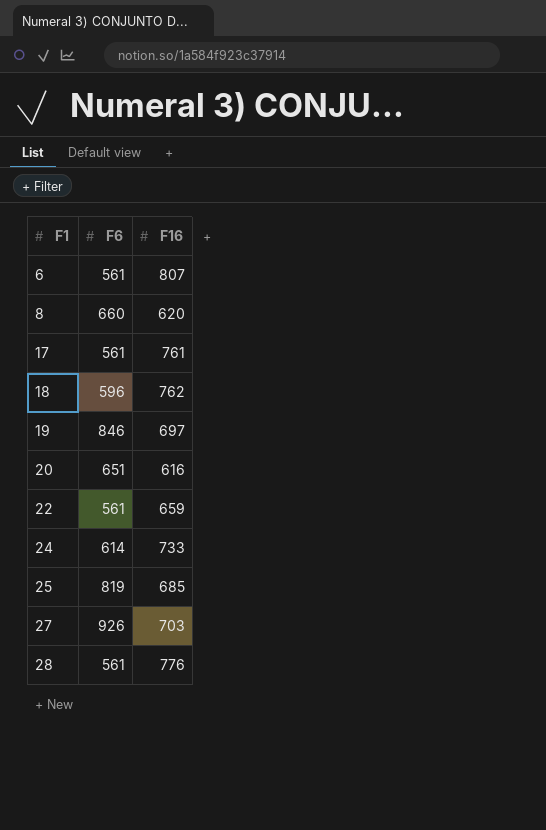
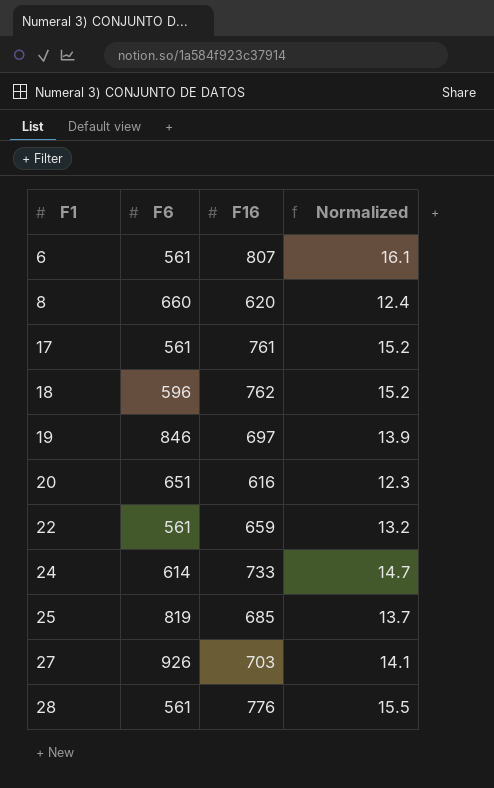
column Normalized | formula: none -> [F16] * 0.02

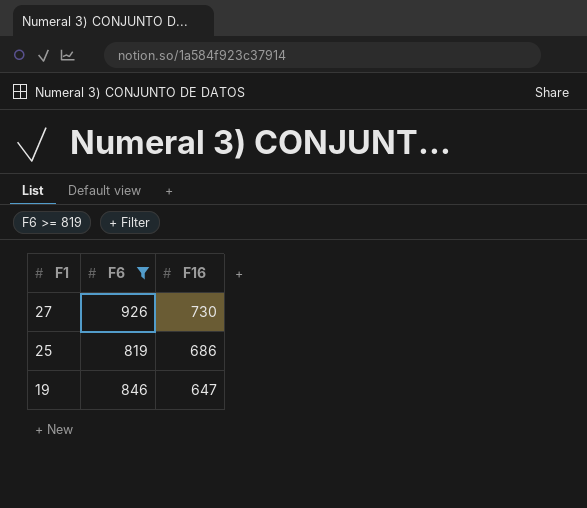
filter: none -> F6 >= 819
row order: F1 ascending -> F1 descending
column Normalized | formula: [F16] * 0.02 -> none
27 | F16: 703 -> 730
25 | F16: 685 -> 686
19 | F16: 697 -> 647

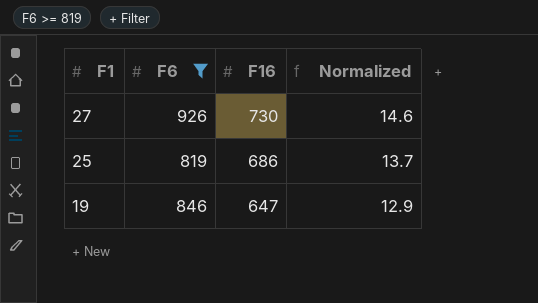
column Normalized | formula: none -> [F16] * 0.02

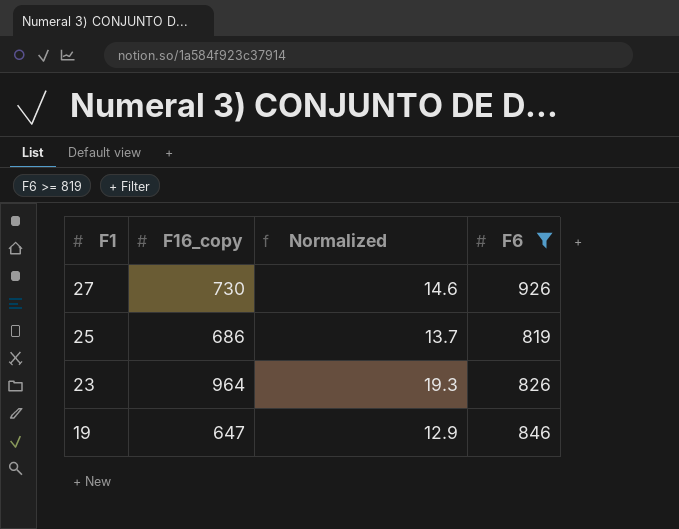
column name: F16 -> F16_copy
column F6 | position: 2 -> 4
row 23: none -> 964 | 19.3 | 826

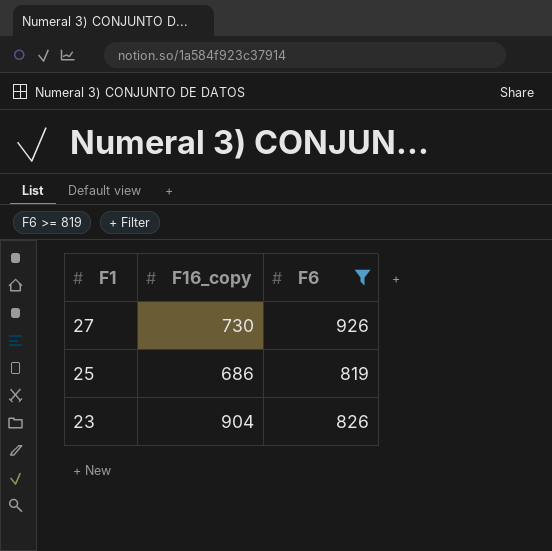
column Normalized | formula: [F16_copy] * 0.02 -> none
row 19: 647 | 12.9 | 846 -> none
23 | F16_copy: 964 -> 904

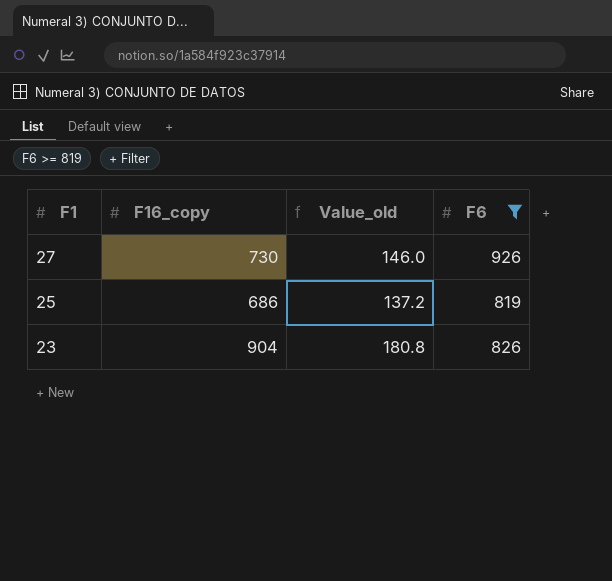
column Value_old | formula: none -> [F16_copy] * 0.2

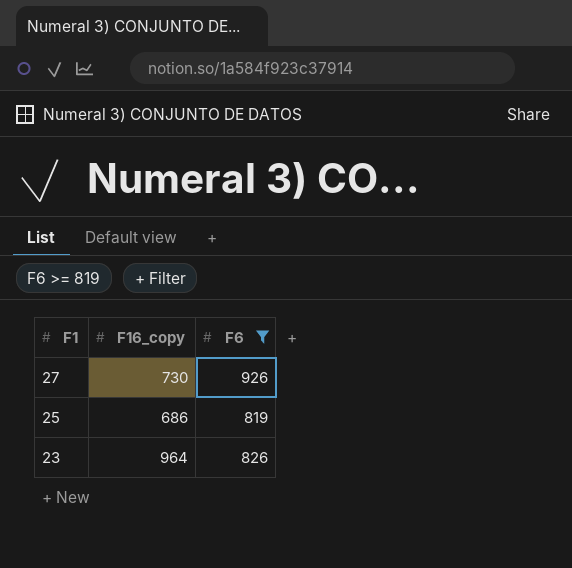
column Value_old | formula: [F16_copy] * 0.2 -> none
23 | F16_copy: 904 -> 964

